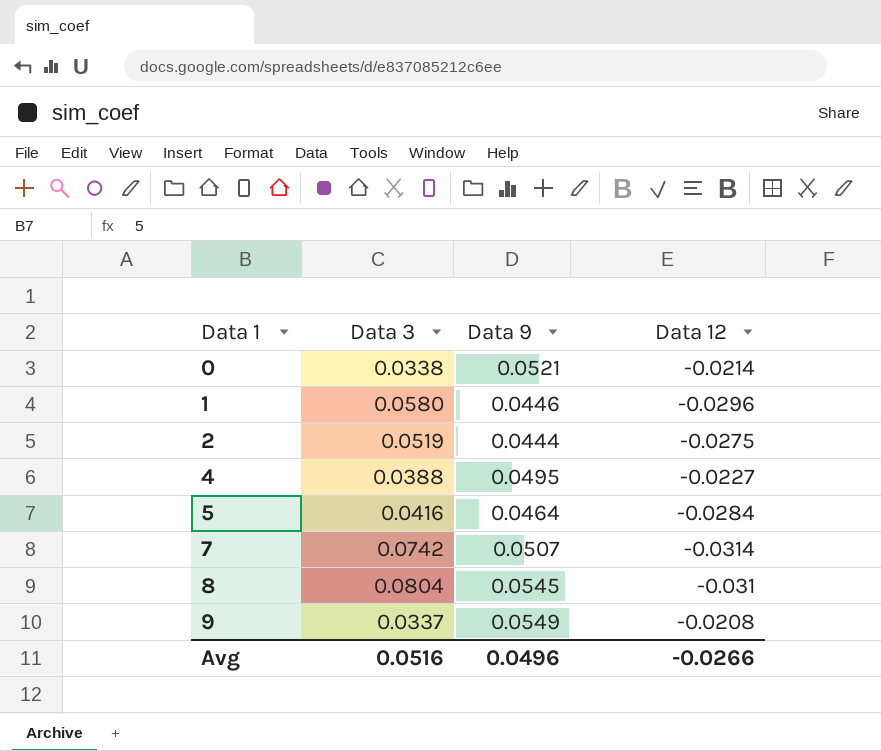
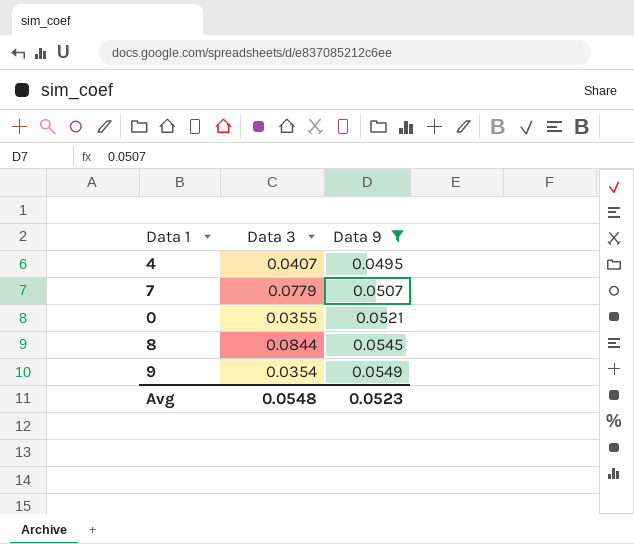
filter: none -> Data 9 >= 0.0495
row order: Data 1 ascending -> Data 9 ascending
column Data 12 | position: 4 -> none
4 | Data 3: 0.0388 -> 0.0407
7 | Data 3: 0.0742 -> 0.0779
0 | Data 3: 0.0338 -> 0.0355
8 | Data 3: 0.0804 -> 0.0844
9 | Data 3: 0.0337 -> 0.0354
Avg | Data 3: 0.0516 -> 0.0548
Avg | Data 9: 0.0496 -> 0.0523

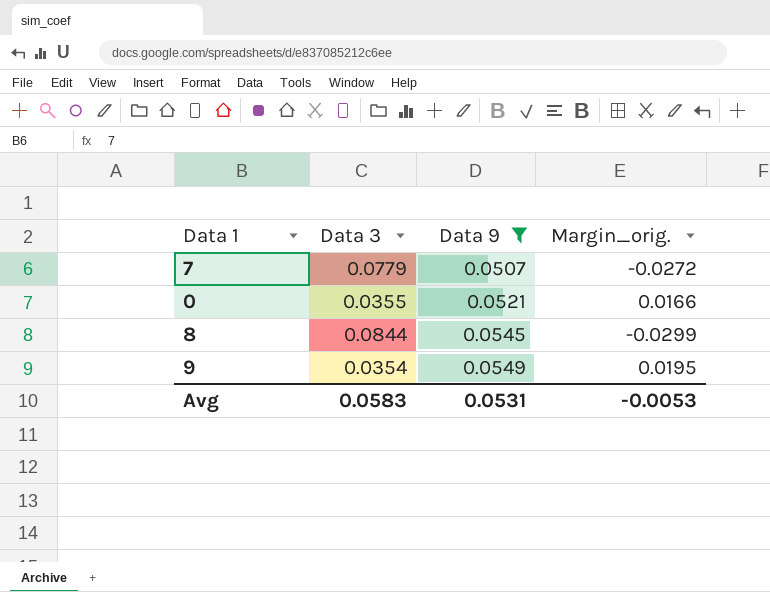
column Margin_orig. | formula: none -> [Data 9] - [Data 3]
row 4: 0.0407 | 0.0495 -> none
Avg | Data 3: 0.0548 -> 0.0583
Avg | Data 9: 0.0523 -> 0.0531

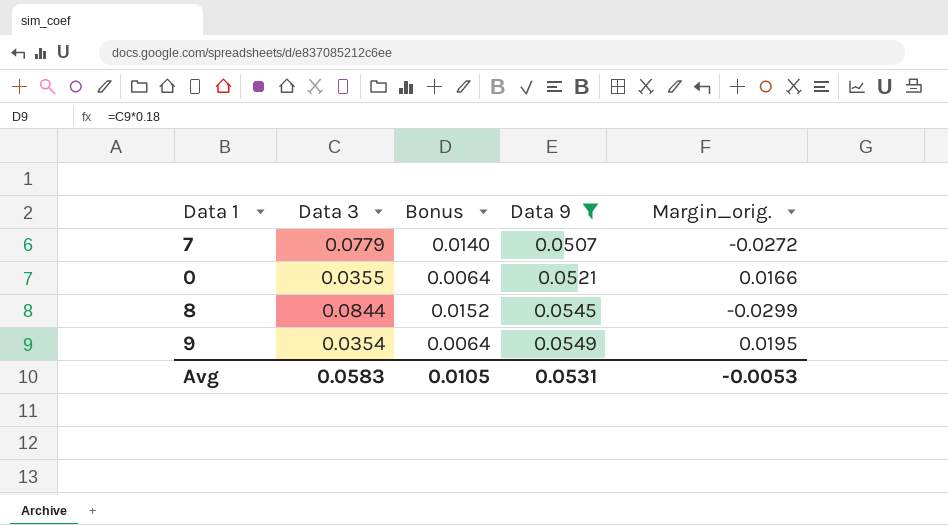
column Bonus | formula: none -> [Data 3] * 0.18

